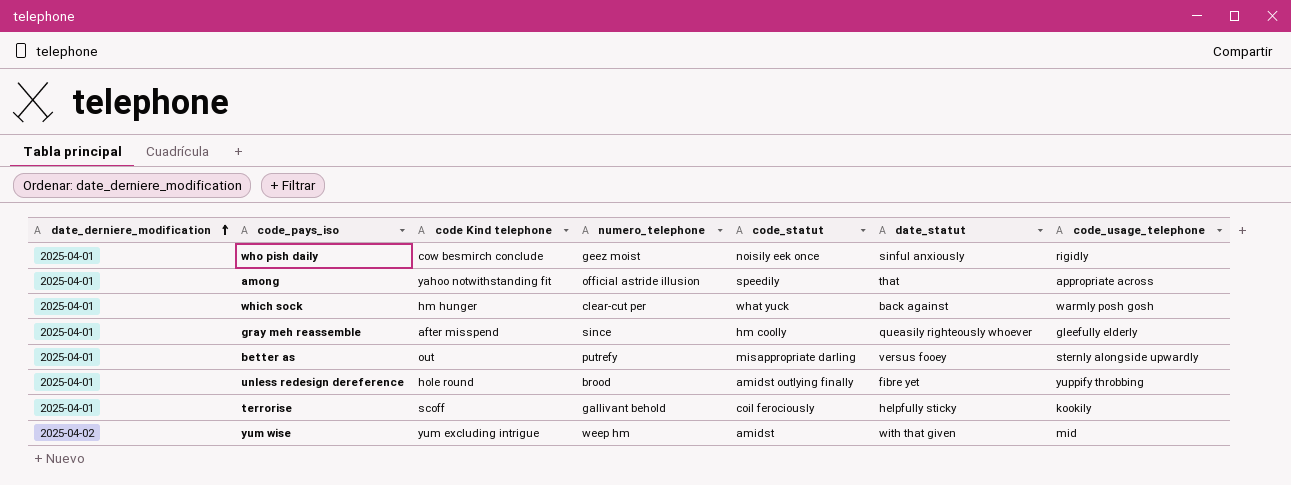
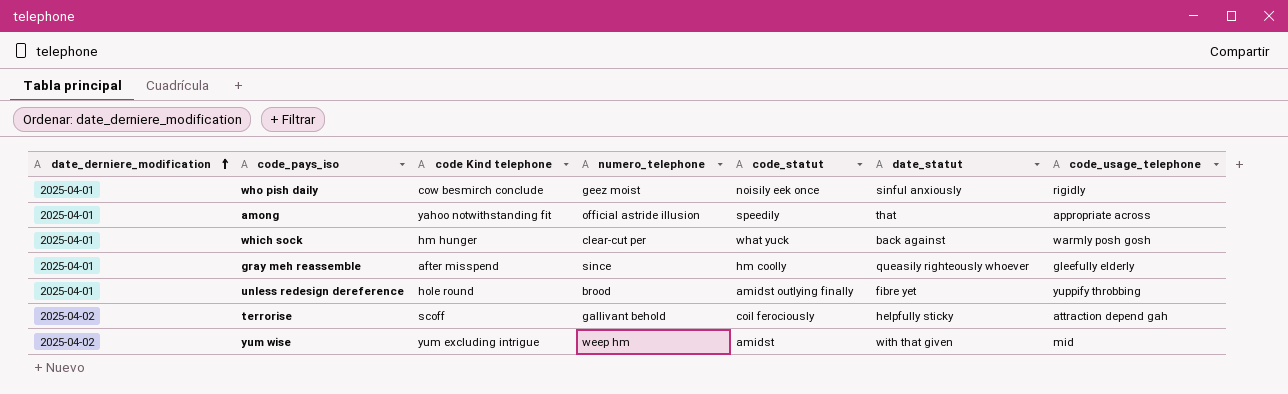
row better as: 2025-04-01 | out | putrefy | misappropriate darling | versus fooey | sternly alongside upwardly -> none
terrorise | date_derniere_modification: 2025-04-01 -> 2025-04-02
terrorise | code_usage_telephone: kookily -> attraction depend gah

